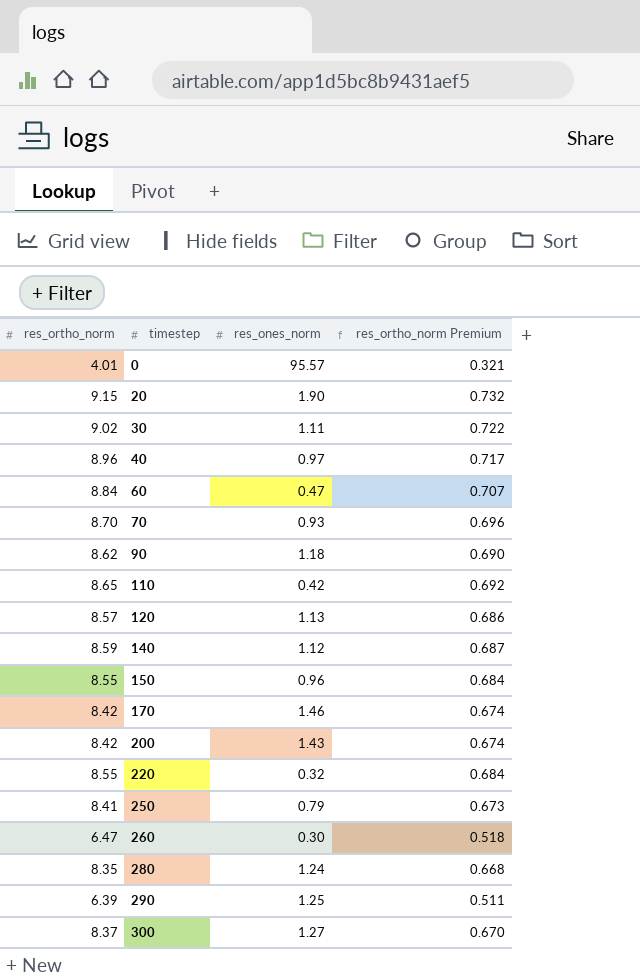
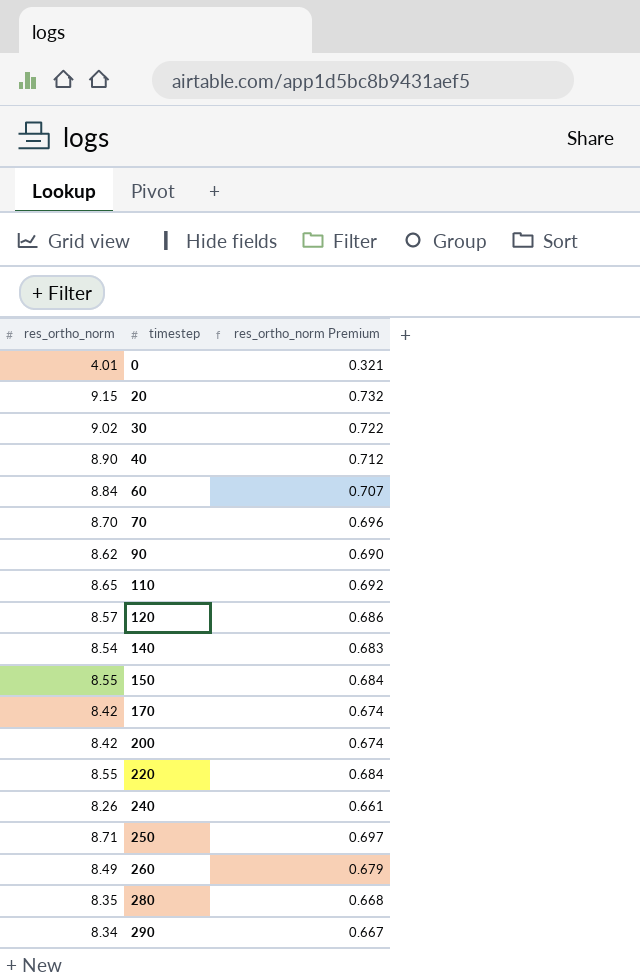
column res_ones_norm | position: 3 -> none
row 300: 8.37 | 1.27 | 0.670 -> none
40 | res_ortho_norm: 8.96 -> 8.90
40 | res_ortho_norm Premium: 0.717 -> 0.712
140 | res_ortho_norm: 8.59 -> 8.54
140 | res_ortho_norm Premium: 0.687 -> 0.683
row 240: none -> 8.26 | 0.661
250 | res_ortho_norm: 8.41 -> 8.71
250 | res_ortho_norm Premium: 0.673 -> 0.697
260 | res_ortho_norm: 6.47 -> 8.49
260 | res_ortho_norm Premium: 0.518 -> 0.679
290 | res_ortho_norm: 6.39 -> 8.34
290 | res_ortho_norm Premium: 0.511 -> 0.667

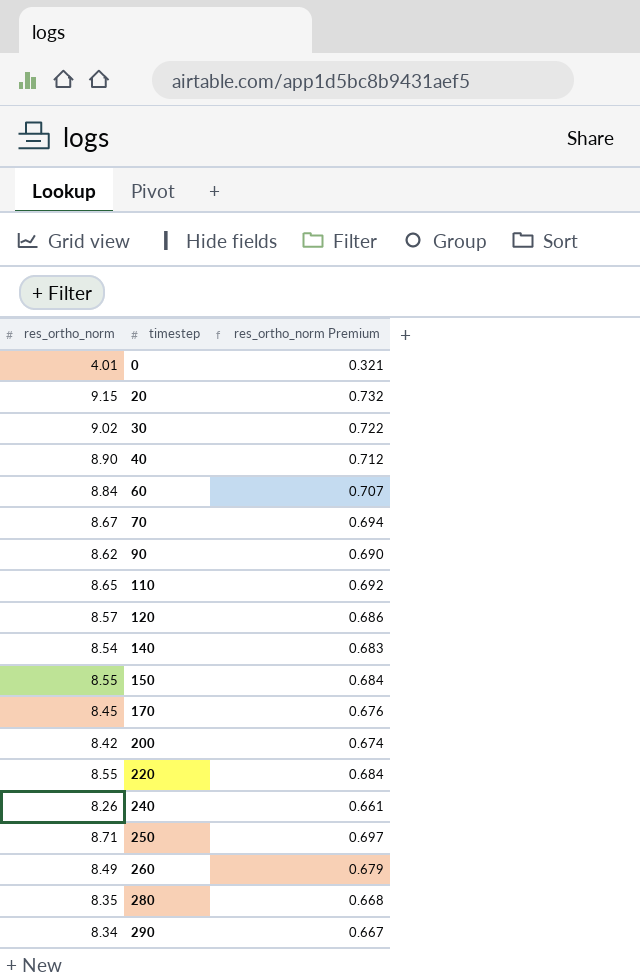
70 | res_ortho_norm: 8.70 -> 8.67
70 | res_ortho_norm Premium: 0.696 -> 0.694
170 | res_ortho_norm: 8.42 -> 8.45
170 | res_ortho_norm Premium: 0.674 -> 0.676

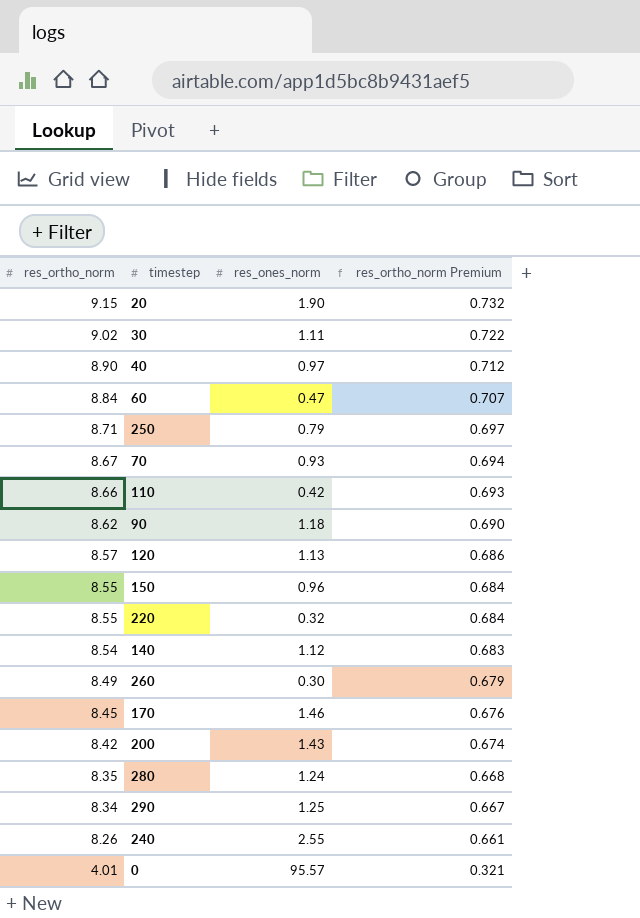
row order: timestep ascending -> res_ortho_norm descending
column res_ones_norm | position: none -> 3
110 | res_ortho_norm: 8.65 -> 8.66
110 | res_ortho_norm Premium: 0.692 -> 0.693

